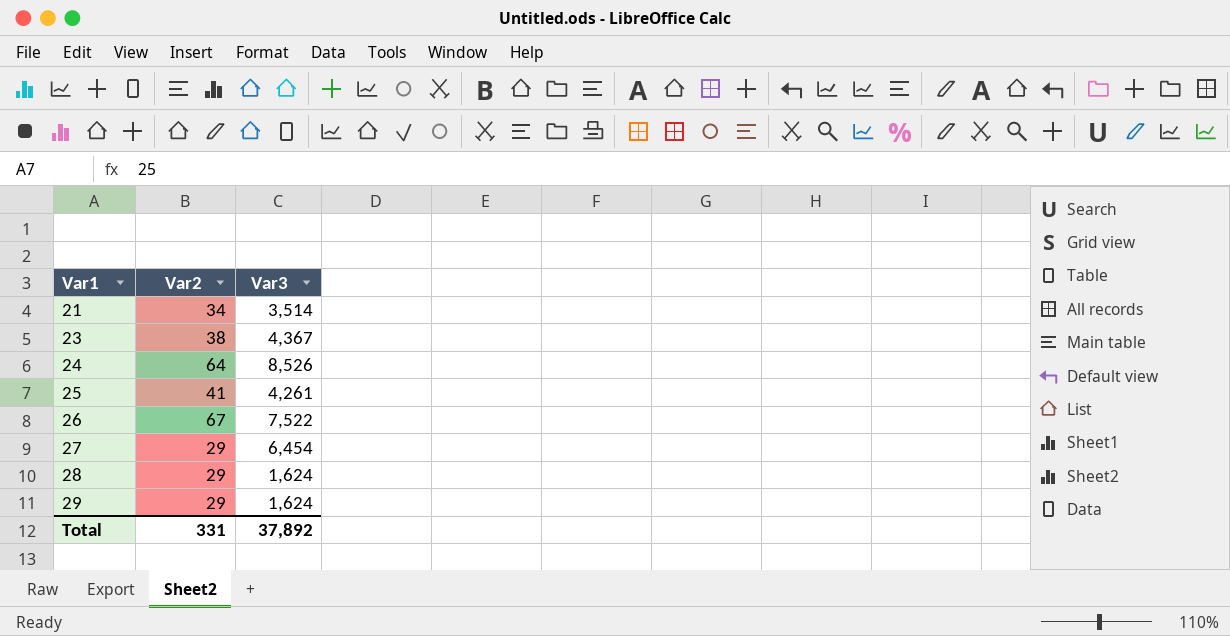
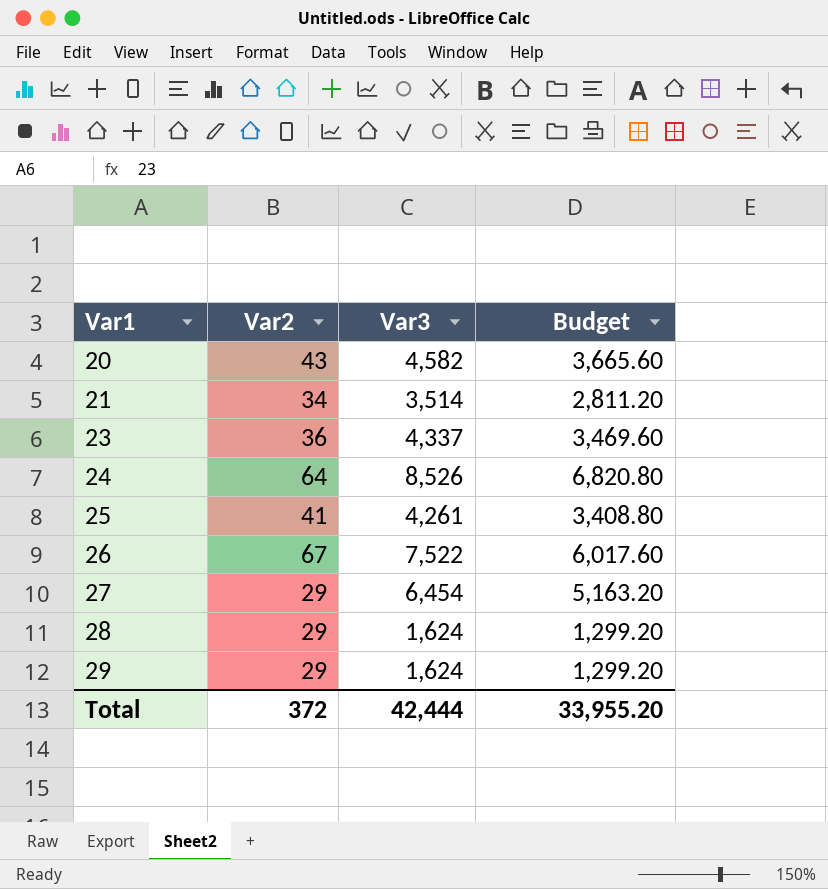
column Budget | formula: none -> [Var3] * 0.8
row 20: none -> 43 | 4,582 | 3,665.60
23 | Var2: 38 -> 36
23 | Var3: 4,367 -> 4,337
Total | Var2: 331 -> 372
Total | Var3: 37,892 -> 42,444

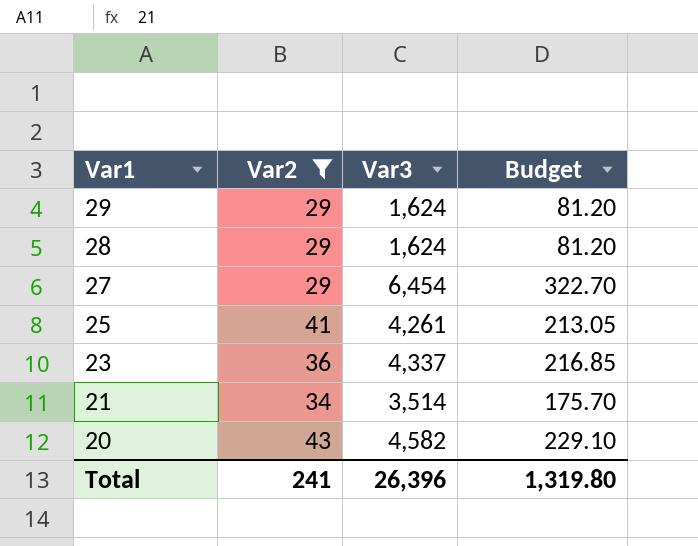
filter: none -> Var2 <= 43
row order: Var1 ascending -> Var1 descending
column Budget | formula: [Var3] * 0.8 -> [Var3] * 0.05
Total | Var2: 372 -> 241
Total | Var3: 42,444 -> 26,396
Total | Budget: 33,955.20 -> 1,319.80

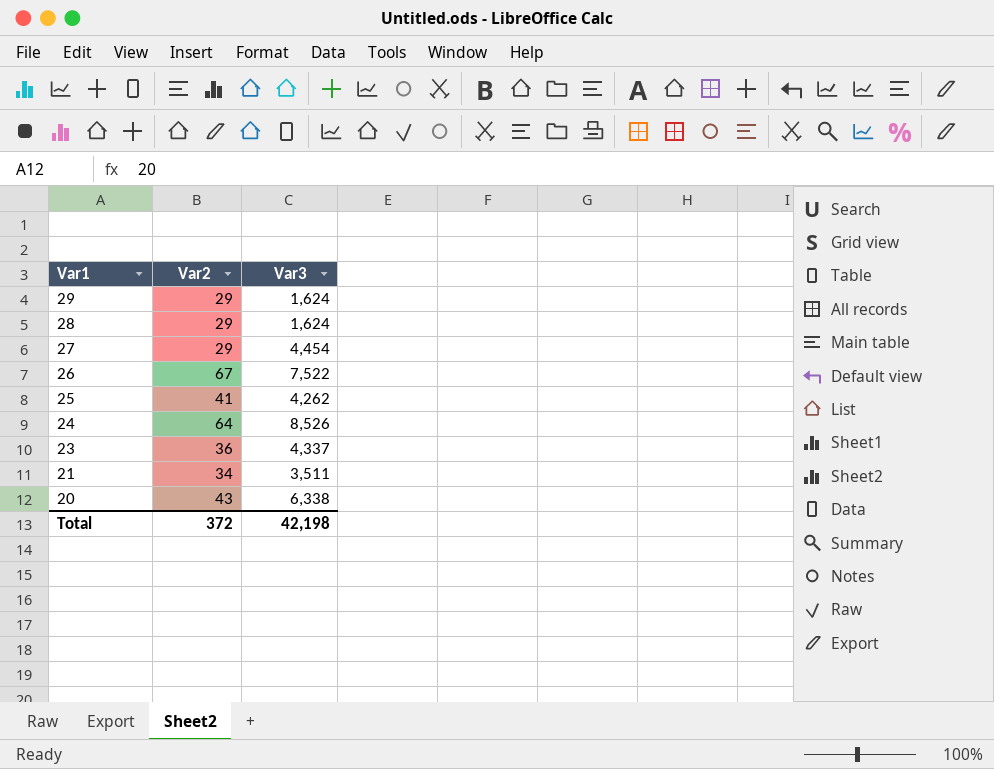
filter: Var2 <= 43 -> none
column Budget | formula: [Var3] * 0.05 -> none
27 | Var3: 6,454 -> 4,454
25 | Var3: 4,261 -> 4,262
21 | Var3: 3,514 -> 3,511
20 | Var3: 4,582 -> 6,338
Total | Var2: 241 -> 372
Total | Var3: 26,396 -> 42,198

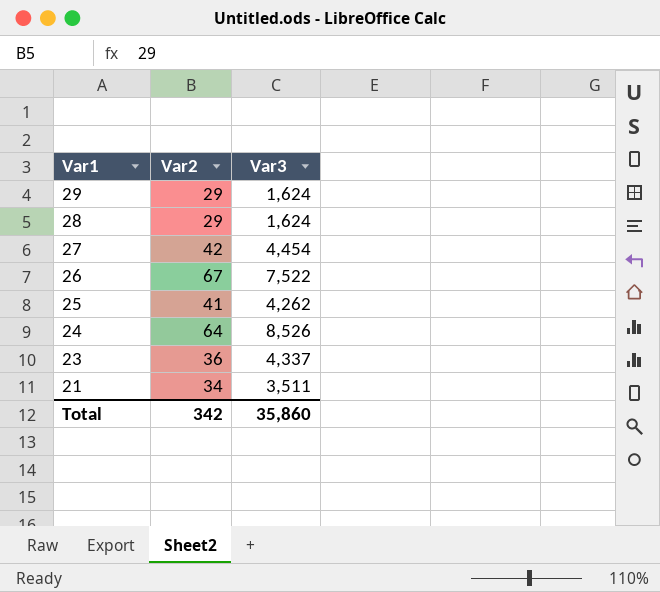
row 20: 43 | 6,338 -> none
27 | Var2: 29 -> 42
Total | Var2: 372 -> 342
Total | Var3: 42,198 -> 35,860

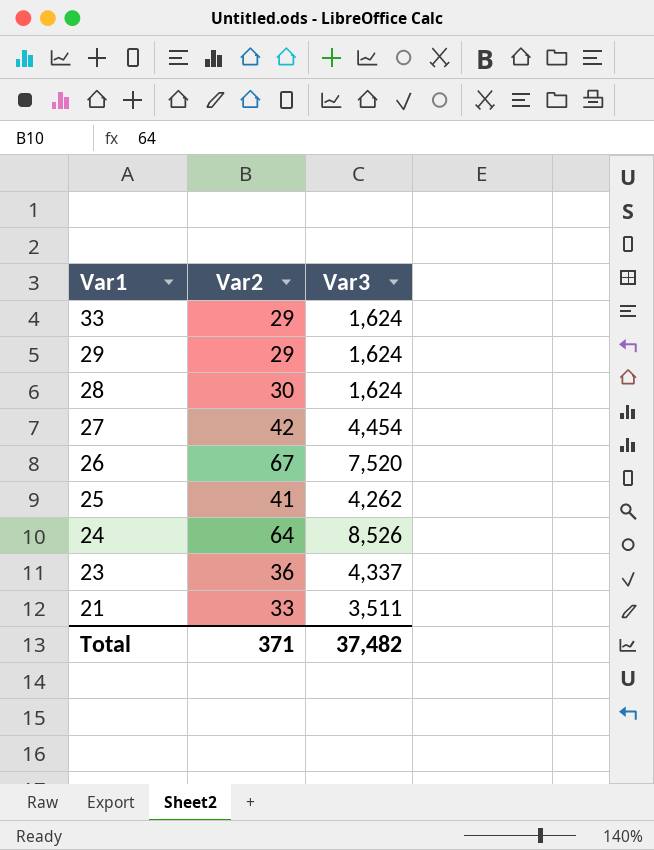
row 33: none -> 29 | 1,624
28 | Var2: 29 -> 30
26 | Var3: 7,522 -> 7,520
21 | Var2: 34 -> 33
Total | Var2: 342 -> 371
Total | Var3: 35,860 -> 37,482

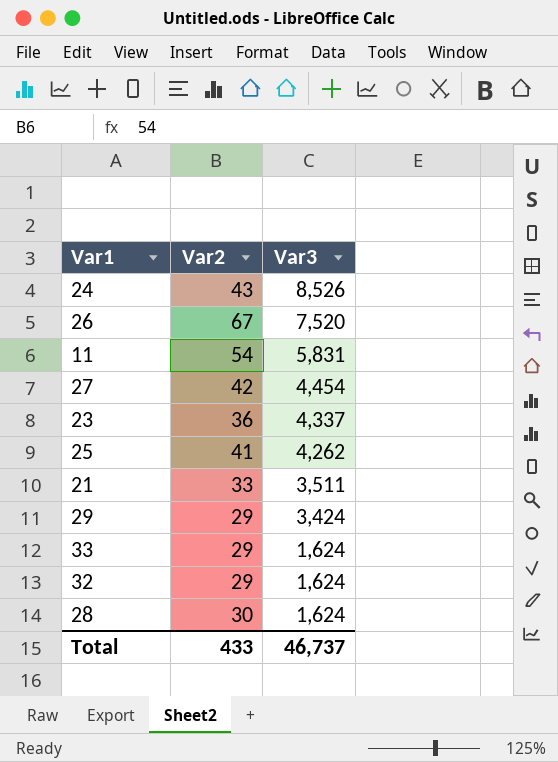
row order: Var1 descending -> Var3 descending
24 | Var2: 64 -> 43
row 11: none -> 54 | 5,831
29 | Var3: 1,624 -> 3,424
row 32: none -> 29 | 1,624
Total | Var2: 371 -> 433
Total | Var3: 37,482 -> 46,737

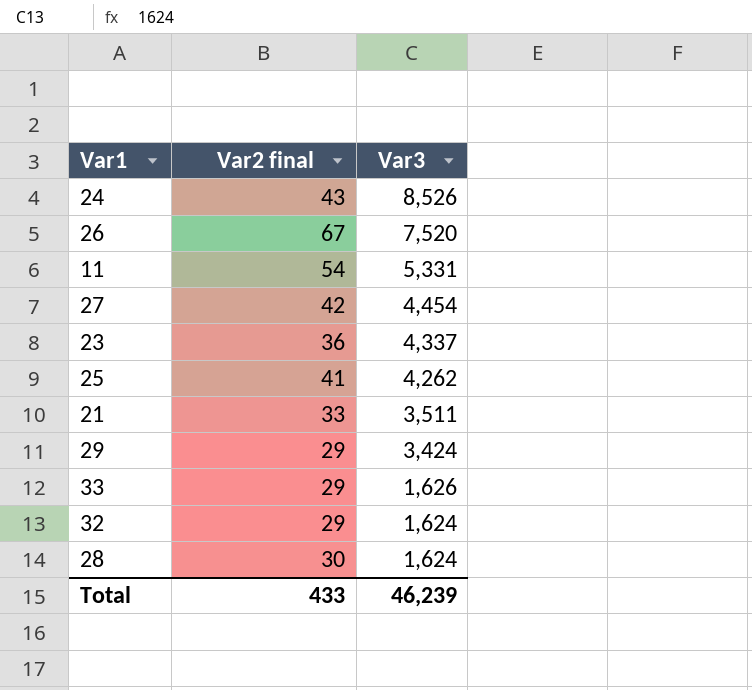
column name: Var2 -> Var2 final
11 | Var3: 5,831 -> 5,331
33 | Var3: 1,624 -> 1,626
Total | Var3: 46,737 -> 46,239

